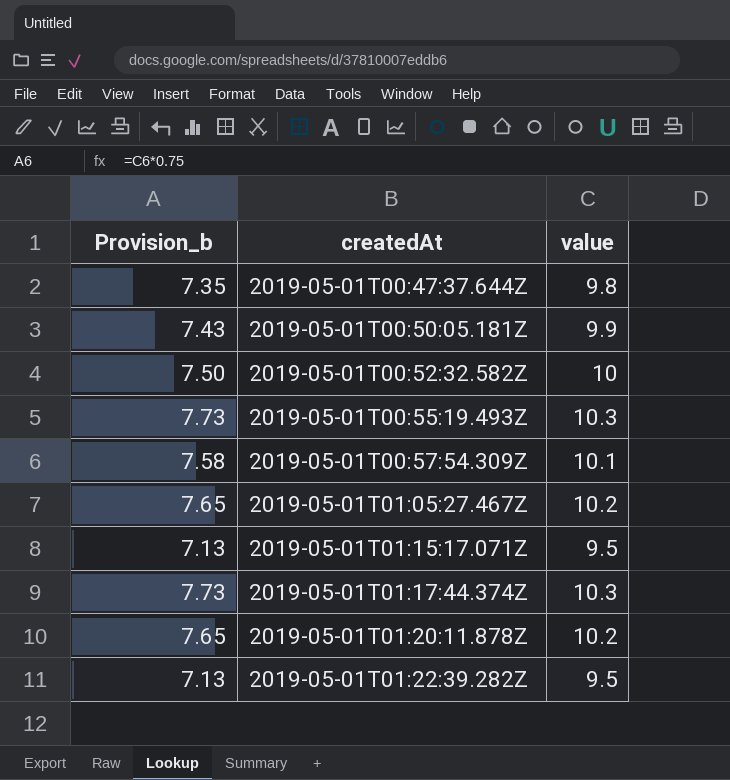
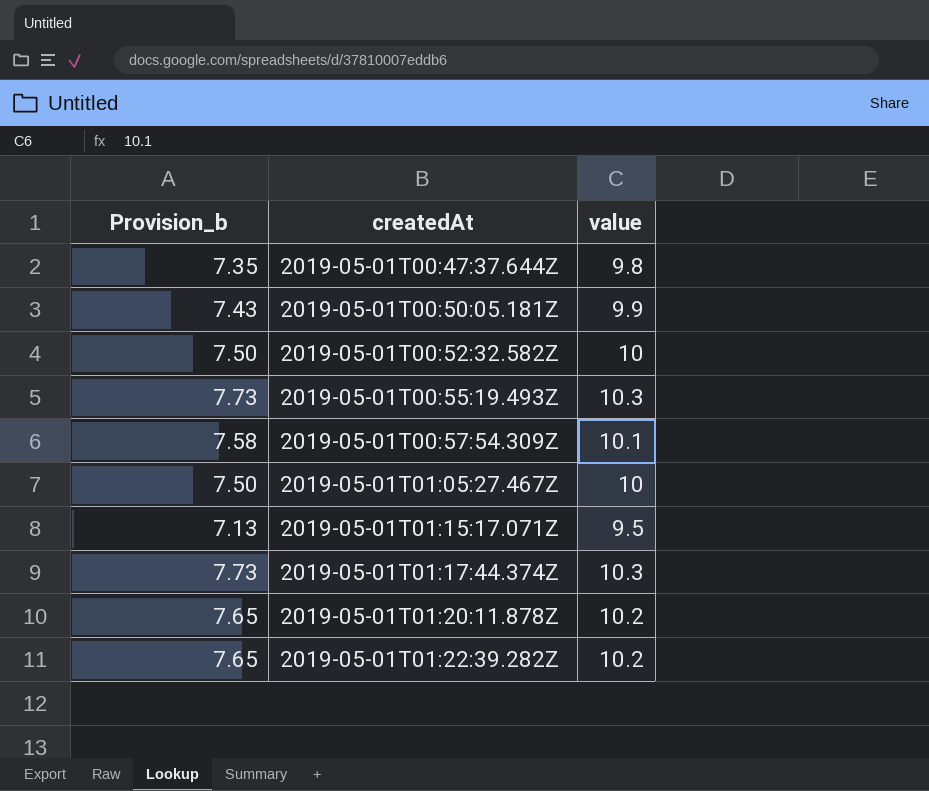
2019-05-01T01:05:27.467Z | Provision_b: 7.65 -> 7.50
2019-05-01T01:05:27.467Z | value: 10.2 -> 10
2019-05-01T01:22:39.282Z | Provision_b: 7.13 -> 7.65
2019-05-01T01:22:39.282Z | value: 9.5 -> 10.2

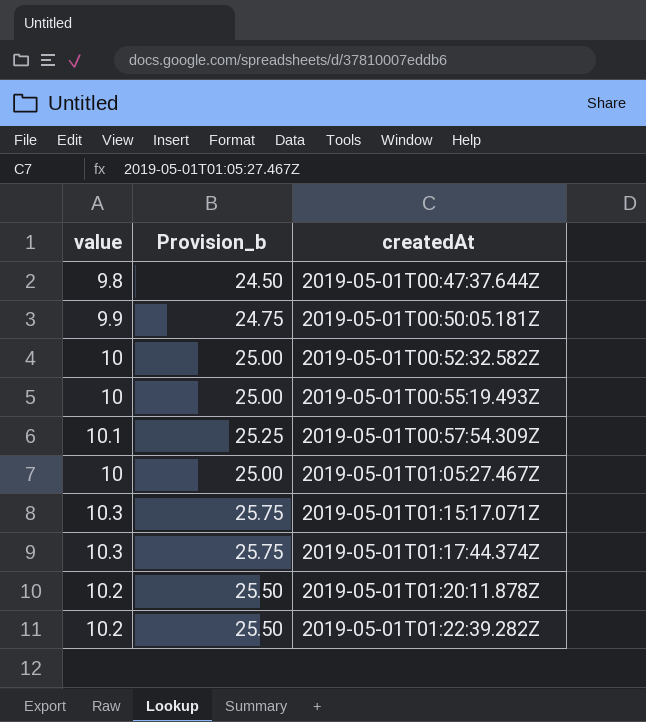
column value | position: 3 -> 1
column Provision_b | formula: [value] * 0.75 -> [value] * 2.5
2019-05-01T00:55:19.493Z | value: 10.3 -> 10
2019-05-01T01:15:17.071Z | value: 9.5 -> 10.3

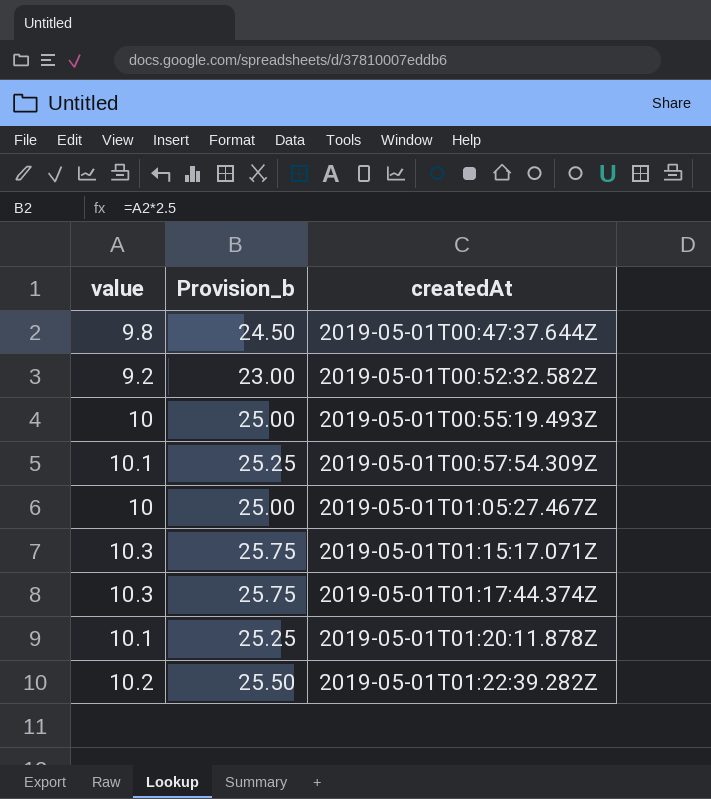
row 2019-05-01T00:50:05.181Z: 9.9 | 24.75 -> none
2019-05-01T00:52:32.582Z | value: 10 -> 9.2
2019-05-01T00:52:32.582Z | Provision_b: 25.00 -> 23.00
2019-05-01T01:20:11.878Z | value: 10.2 -> 10.1
2019-05-01T01:20:11.878Z | Provision_b: 25.50 -> 25.25

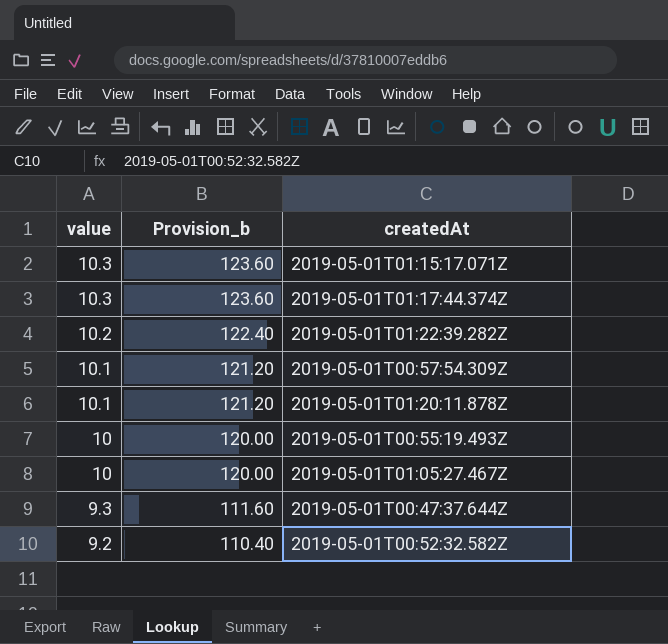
row order: createdAt ascending -> value descending
column Provision_b | formula: [value] * 2.5 -> [value] * 12
2019-05-01T00:47:37.644Z | value: 9.8 -> 9.3

